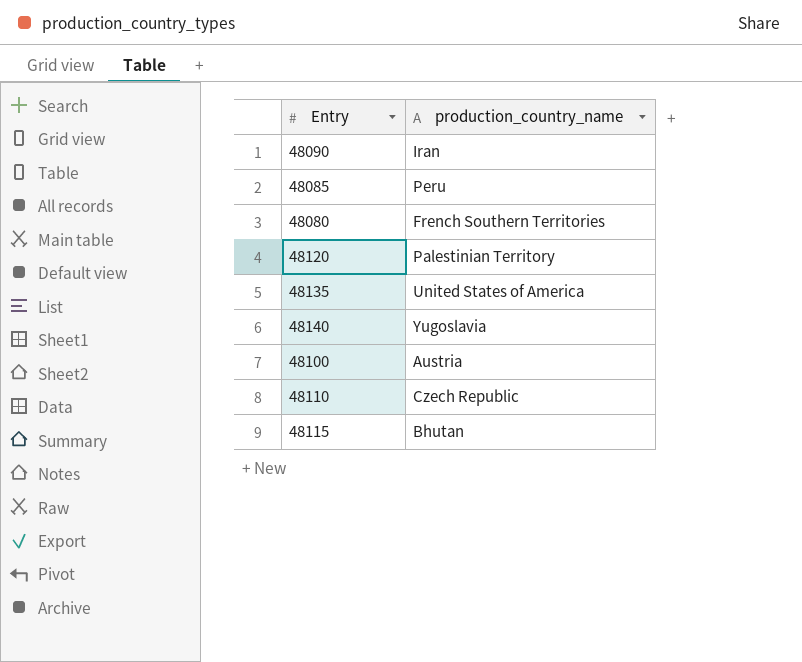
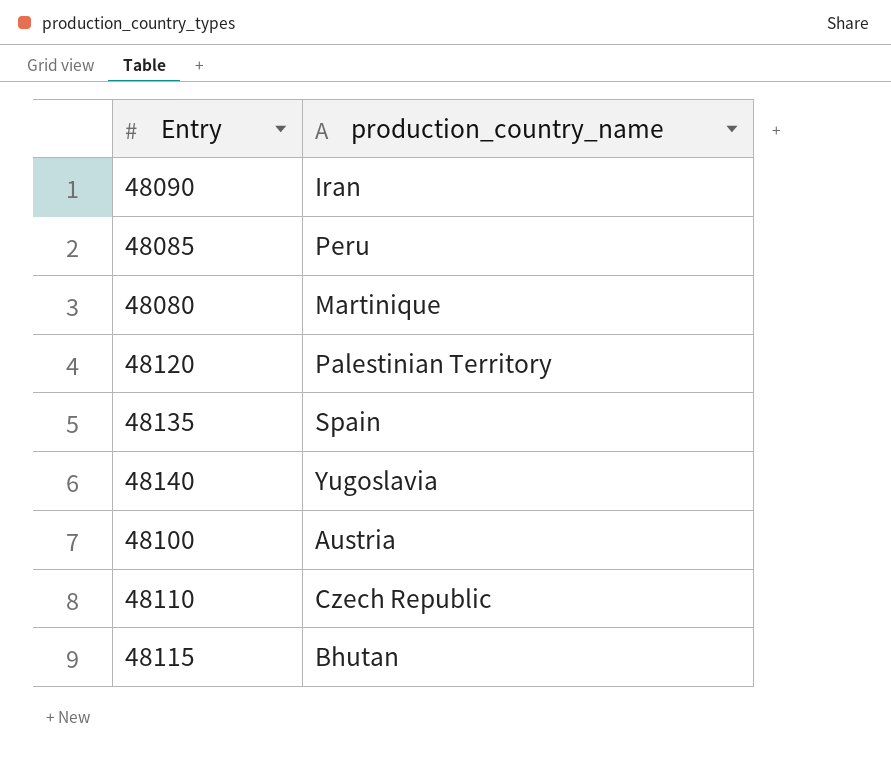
48080 | production_country_name: French Southern Territories -> Martinique
48135 | production_country_name: United States of America -> Spain

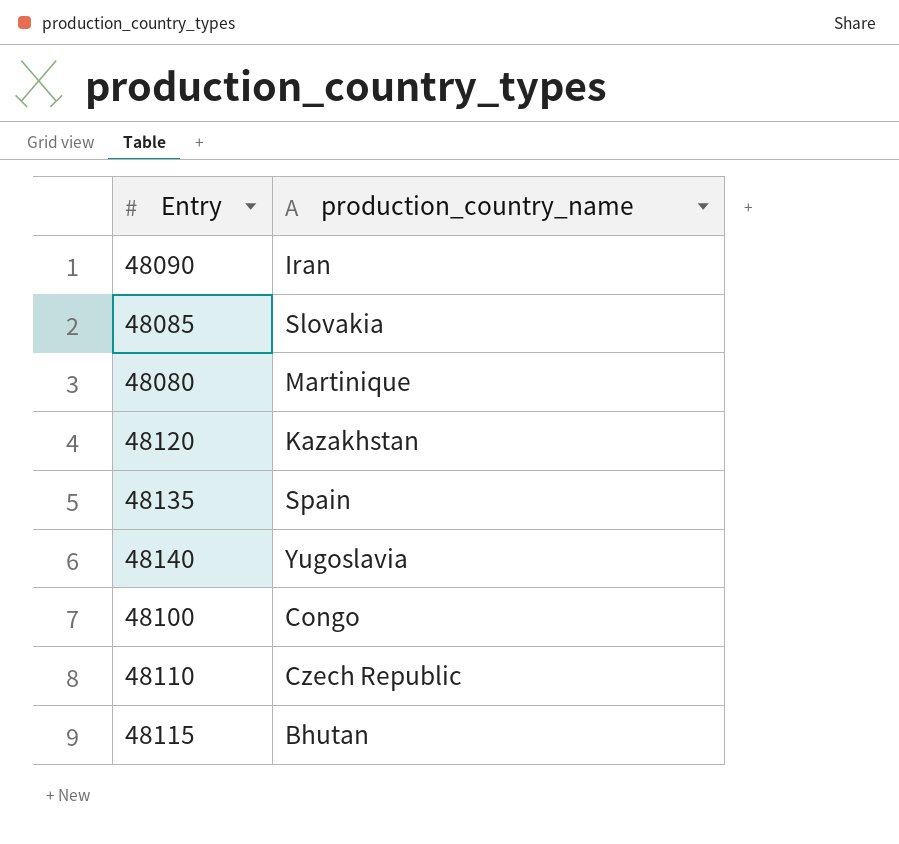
48085 | production_country_name: Peru -> Slovakia
48120 | production_country_name: Palestinian Territory -> Kazakhstan
48100 | production_country_name: Austria -> Congo

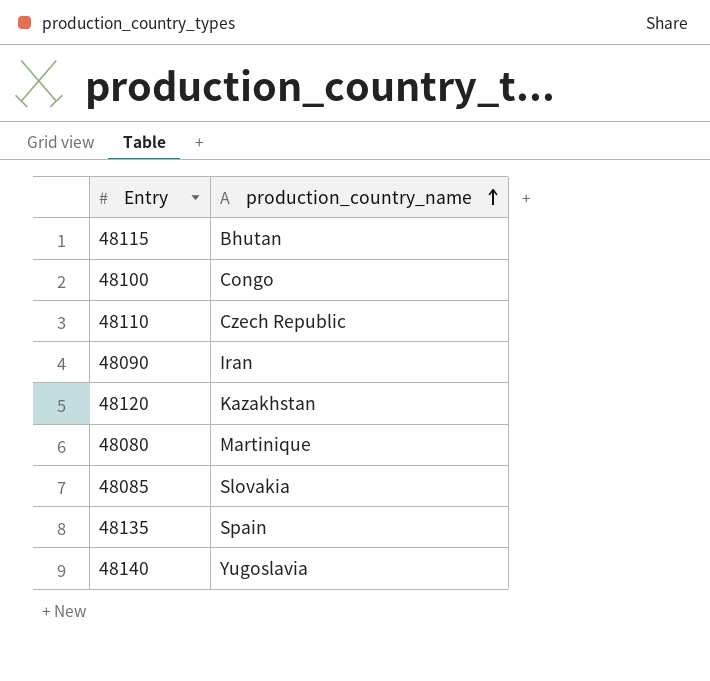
row order: none -> production_country_name ascending

